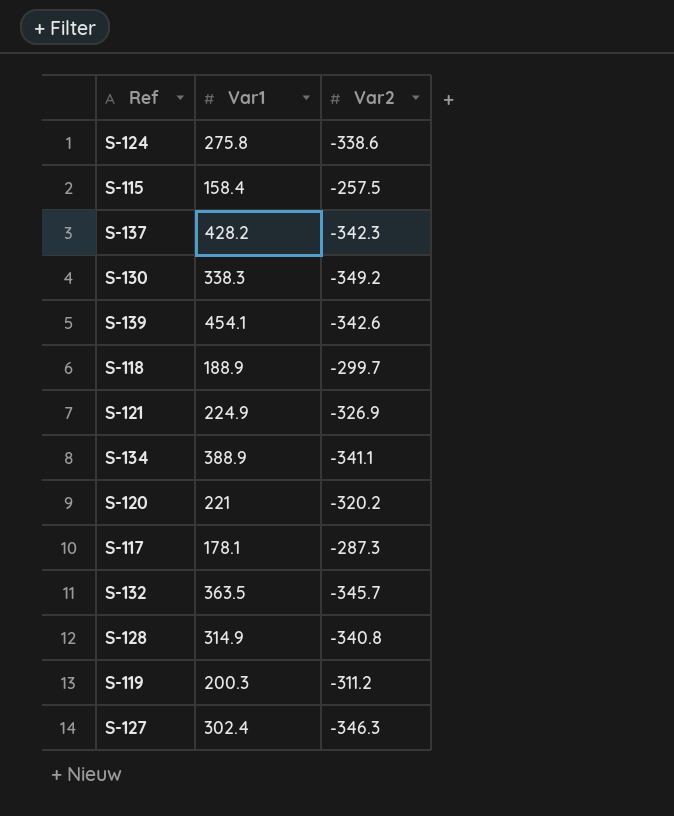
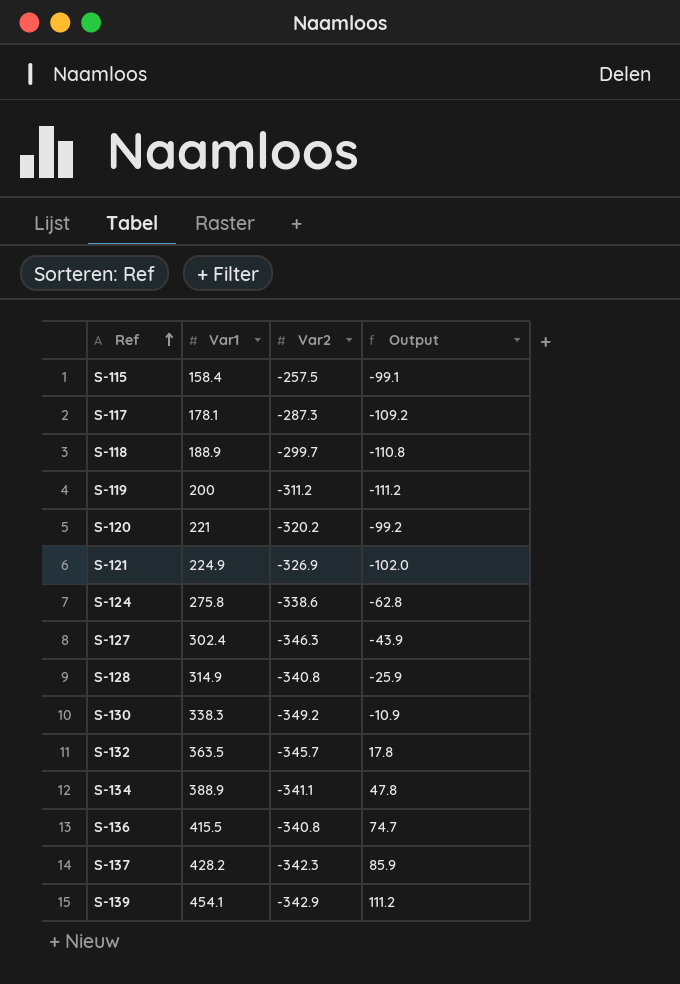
row order: none -> Ref ascending
column Output | formula: none -> [Var1] + [Var2]
S-119 | Var1: 200.3 -> 200
row S-136: none -> 415.5 | -340.8 | 74.7
S-139 | Var2: -342.6 -> -342.9

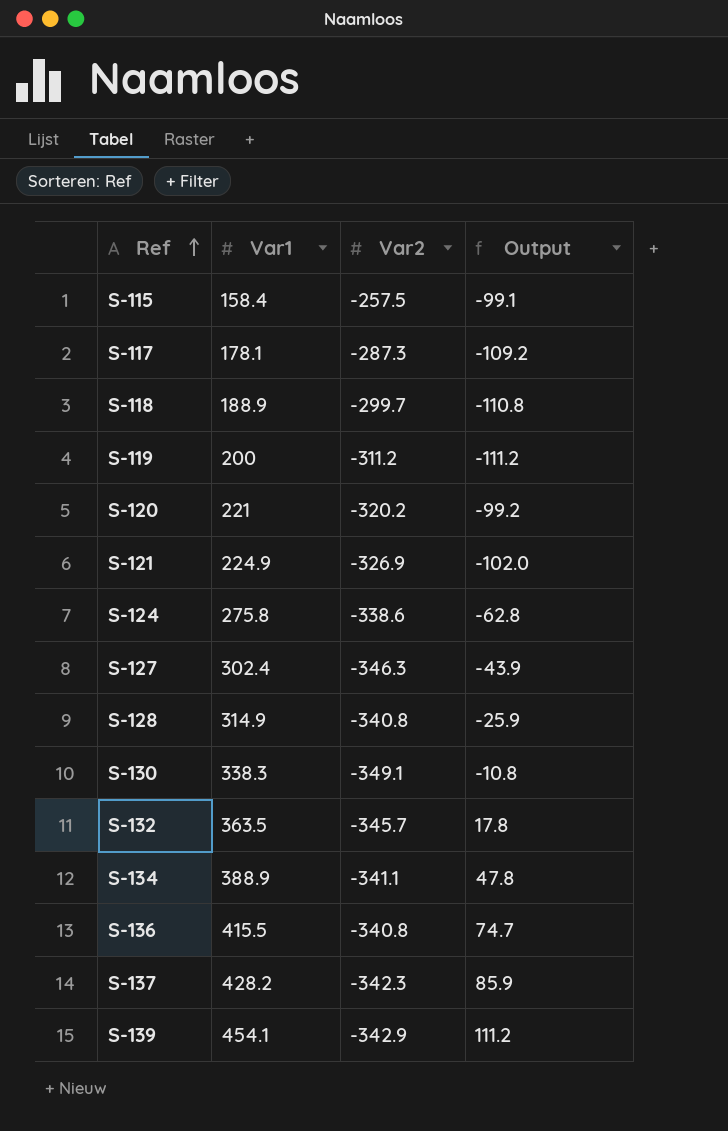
S-130 | Var2: -349.2 -> -349.1
S-130 | Output: -10.9 -> -10.8

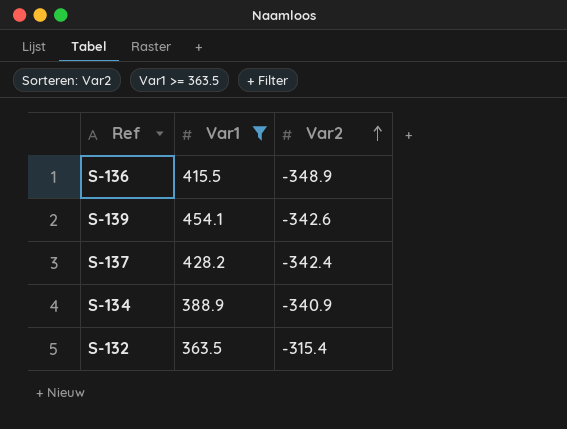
filter: none -> Var1 >= 363.5
row order: Ref ascending -> Var2 ascending
column Output | formula: [Var1] + [Var2] -> none
S-136 | Var2: -340.8 -> -348.9
S-139 | Var2: -342.9 -> -342.6
S-137 | Var2: -342.3 -> -342.4
S-134 | Var2: -341.1 -> -340.9
S-132 | Var2: -345.7 -> -315.4

